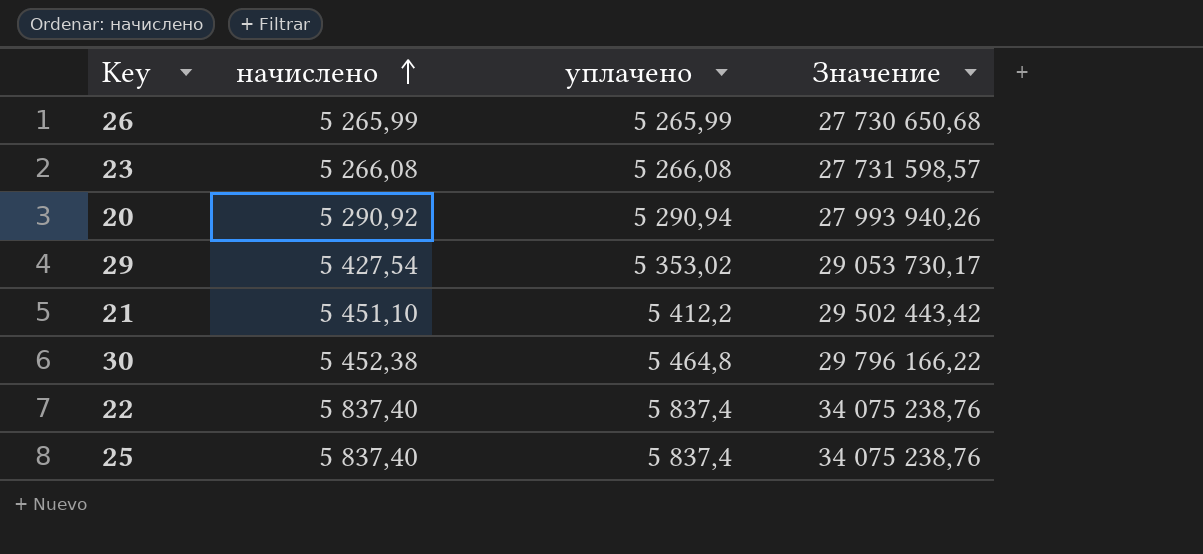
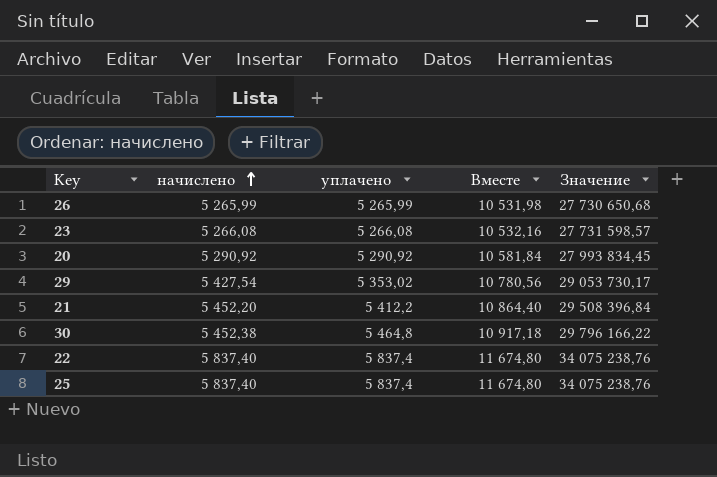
column Вместе | formula: none -> [начислено] + [уплачено]
20 | уплачено: 5 290,94 -> 5 290,92
20 | Значение: 27 993 940,26 -> 27 993 834,45
21 | начислено: 5 451,10 -> 5 452,20
21 | Значение: 29 502 443,42 -> 29 508 396,84

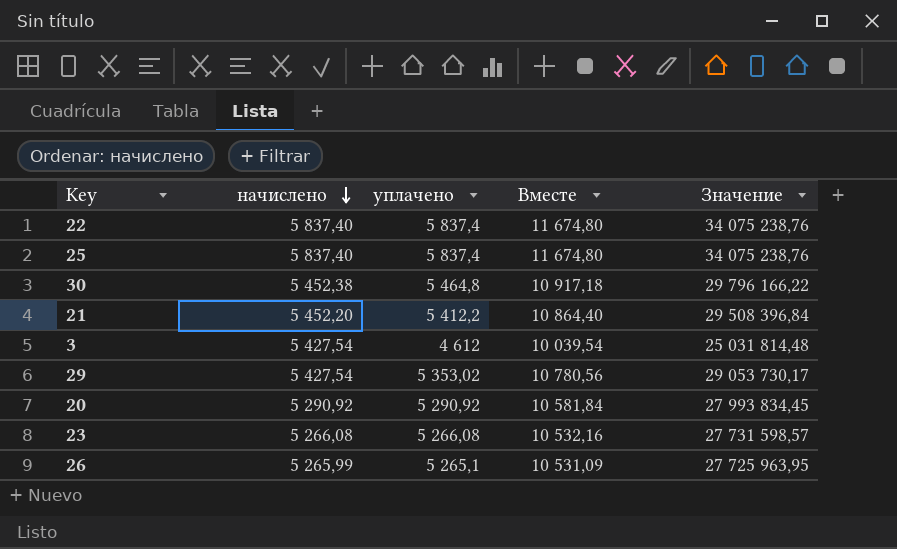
row order: начислено ascending -> начислено descending
row 3: none -> 5 427,54 | 4 612 | 10 039,54 | 25 031 814,48
26 | уплачено: 5 265,99 -> 5 265,1
26 | Вместе: 10 531,98 -> 10 531,09
26 | Значение: 27 730 650,68 -> 27 725 963,95

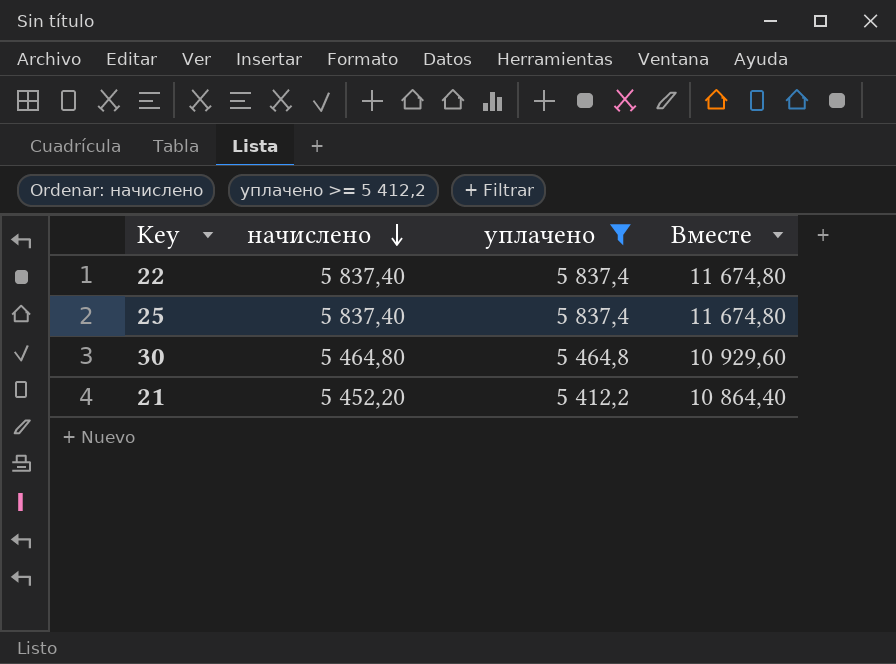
filter: none -> уплачено >= 5 412,2
column Значение | formula: [начислено] * [уплачено] -> none
30 | начислено: 5 452,38 -> 5 464,80
30 | Вместе: 10 917,18 -> 10 929,60

